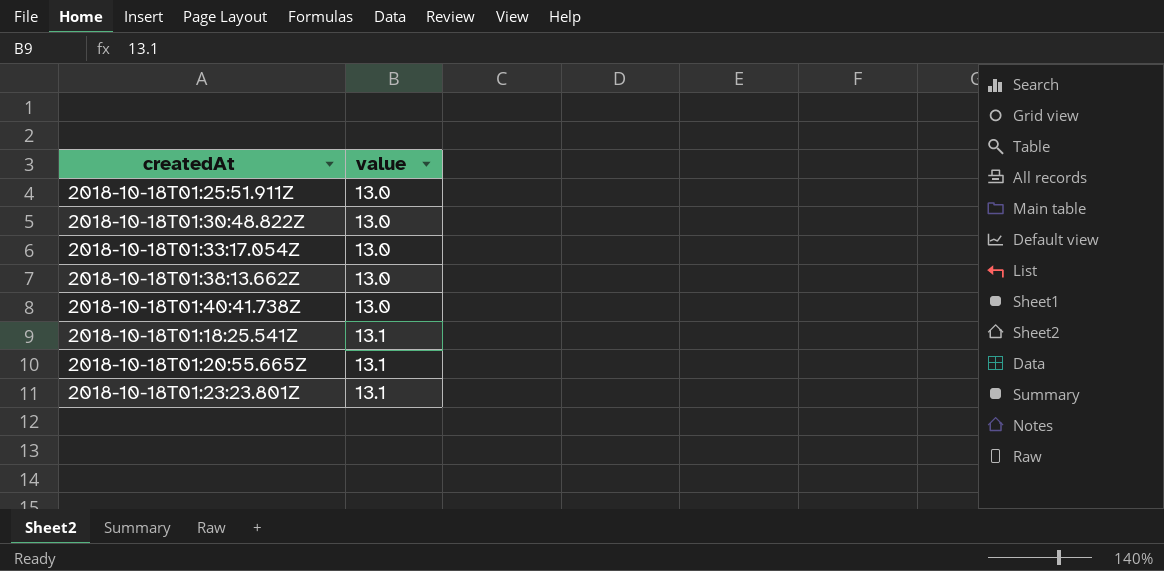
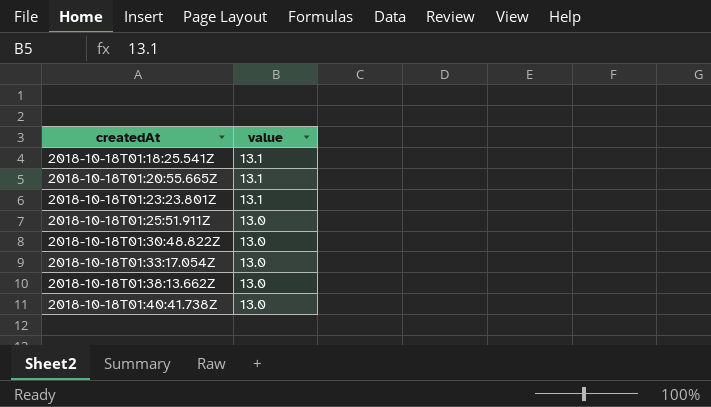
row order: value ascending -> createdAt ascending

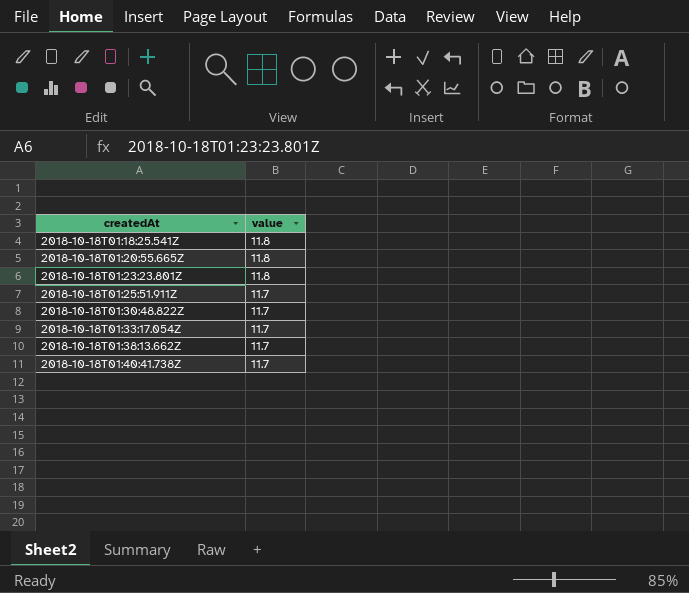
2018-10-18T01:18:25.541Z | value: 13.1 -> 11.8
2018-10-18T01:20:55.665Z | value: 13.1 -> 11.8
2018-10-18T01:23:23.801Z | value: 13.1 -> 11.8
2018-10-18T01:25:51.911Z | value: 13.0 -> 11.7
2018-10-18T01:30:48.822Z | value: 13.0 -> 11.7
2018-10-18T01:33:17.054Z | value: 13.0 -> 11.7
2018-10-18T01:38:13.662Z | value: 13.0 -> 11.7
2018-10-18T01:40:41.738Z | value: 13.0 -> 11.7

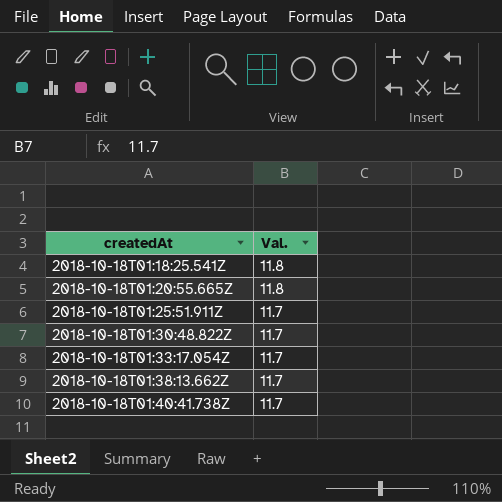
column name: value -> Val.
row 2018-10-18T01:23:23.801Z: 11.8 -> none

